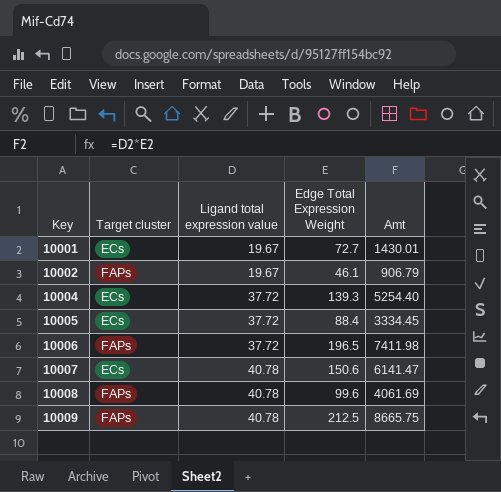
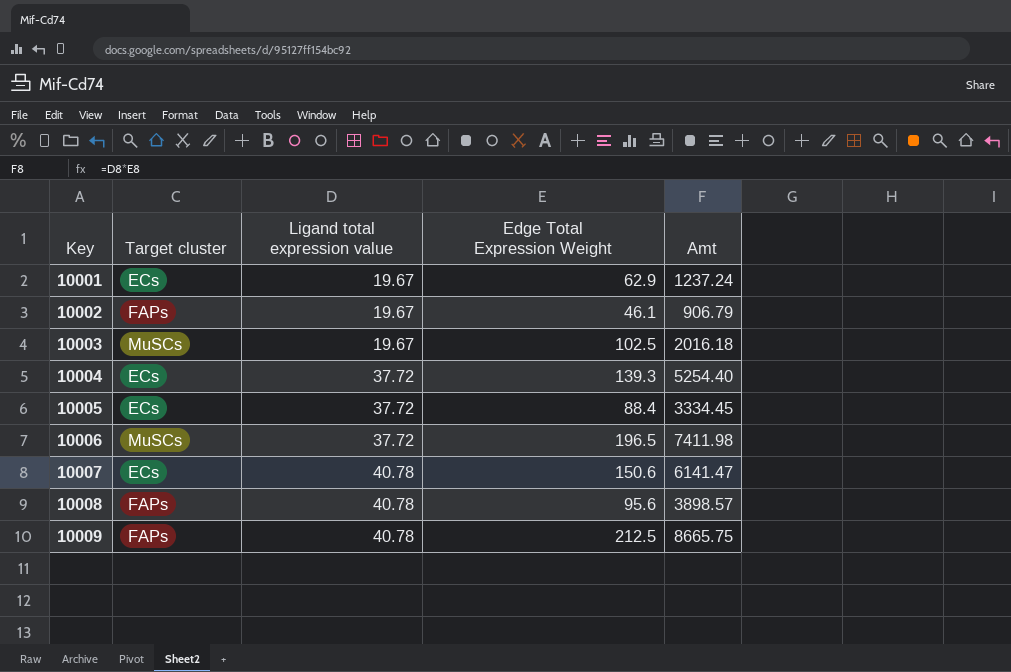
10001 | Edge Total Expression Weight: 72.7 -> 62.9
10001 | Amt: 1430.01 -> 1237.24
row 10003: none -> MuSCs | 19.67 | 102.5 | 2016.18
10006 | Target cluster: FAPs -> MuSCs
10008 | Edge Total Expression Weight: 99.6 -> 95.6
10008 | Amt: 4061.69 -> 3898.57

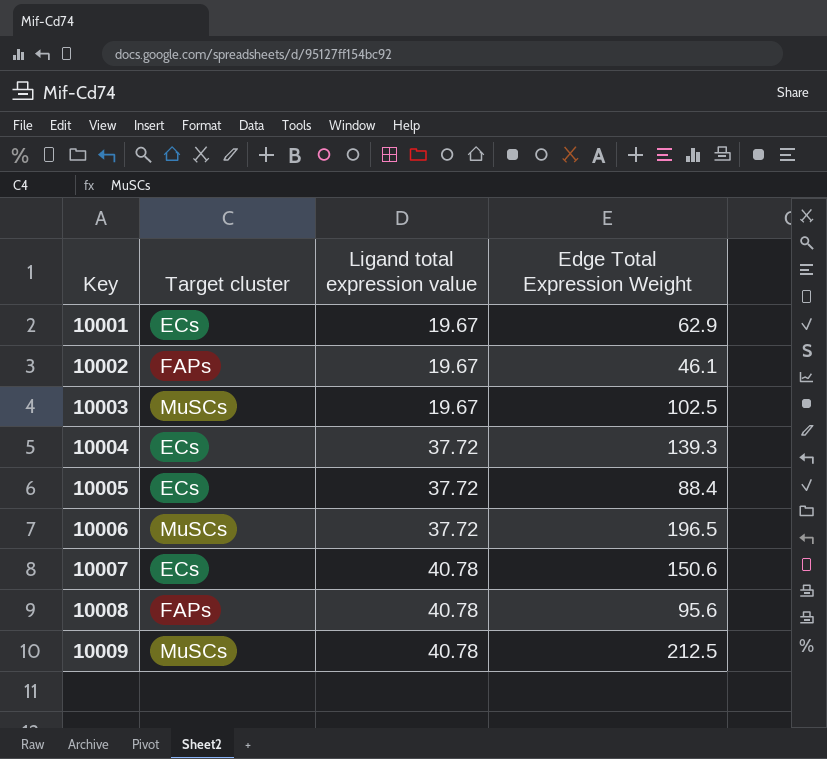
column Amt | formula: [Ligand total expression value] * [Edge Total Expression Weight] -> none
10009 | Target cluster: FAPs -> MuSCs

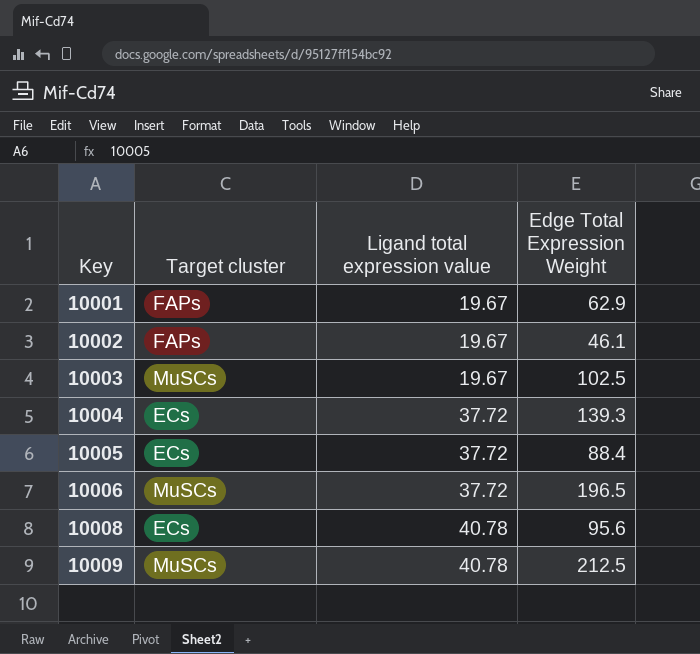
row 10007: ECs | 40.78 | 150.6 -> none
10001 | Target cluster: ECs -> FAPs
10008 | Target cluster: FAPs -> ECs

